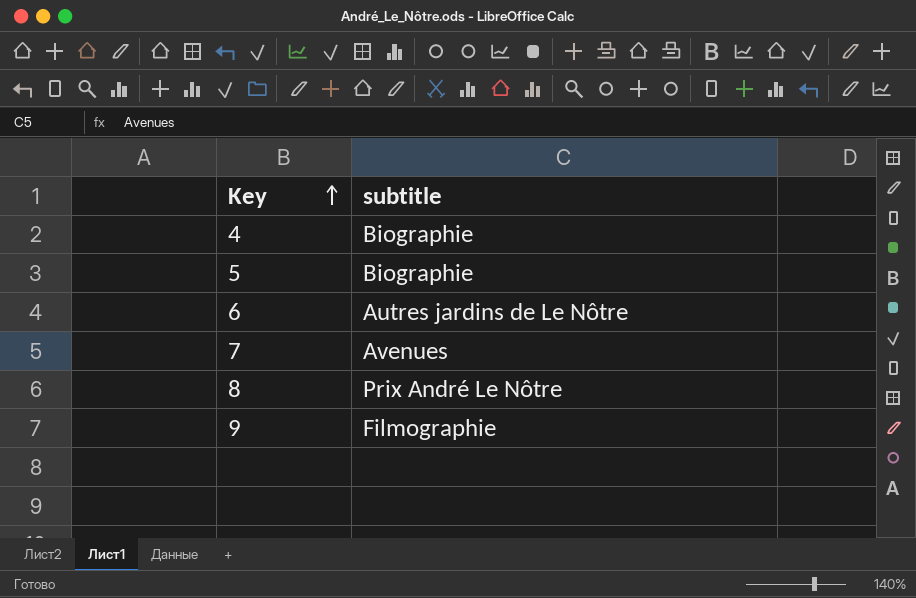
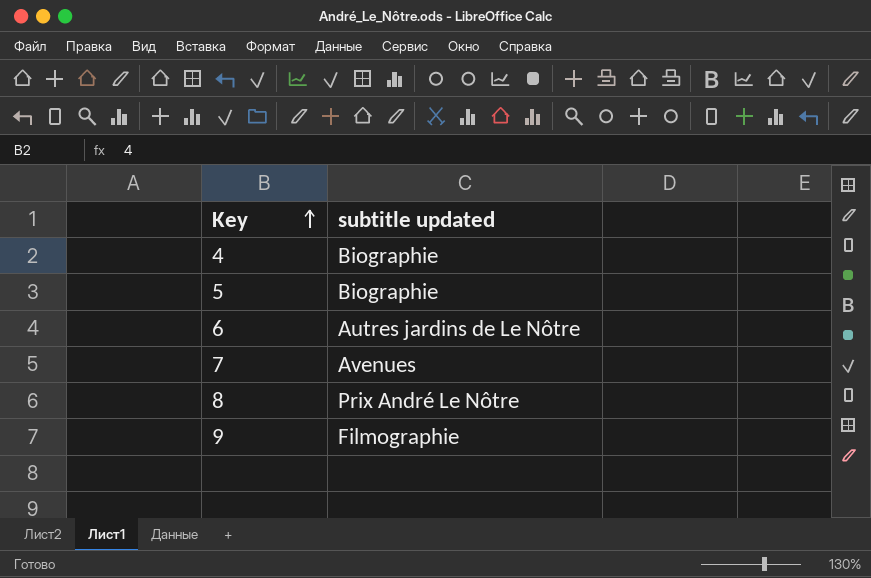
column name: subtitle -> subtitle updated

